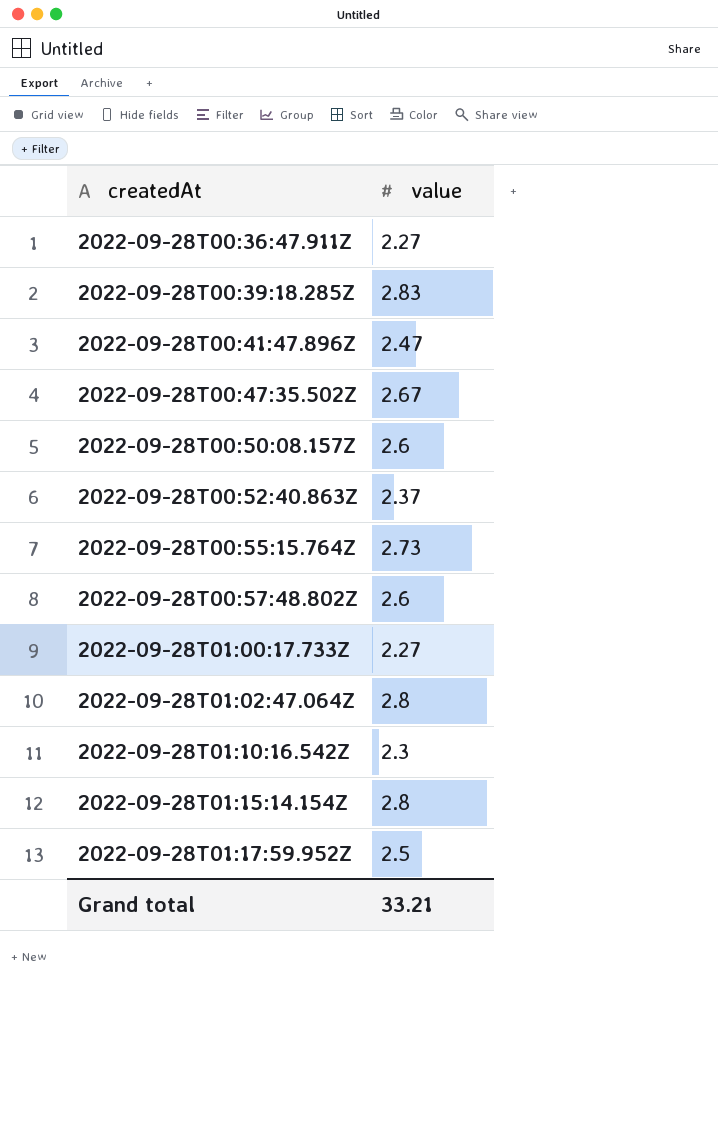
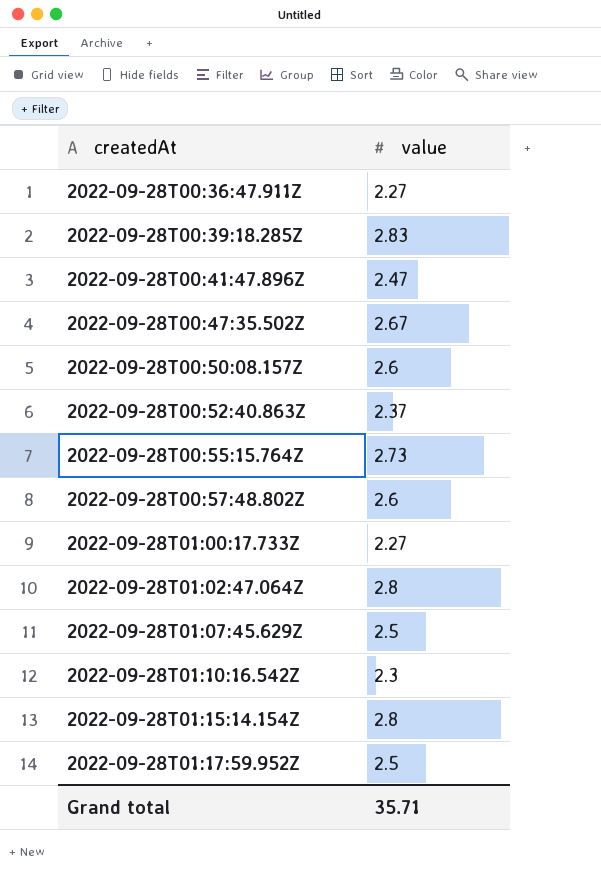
row 2022-09-28T01:07:45.629Z: none -> 2.5
Grand total | value: 33.21 -> 35.71

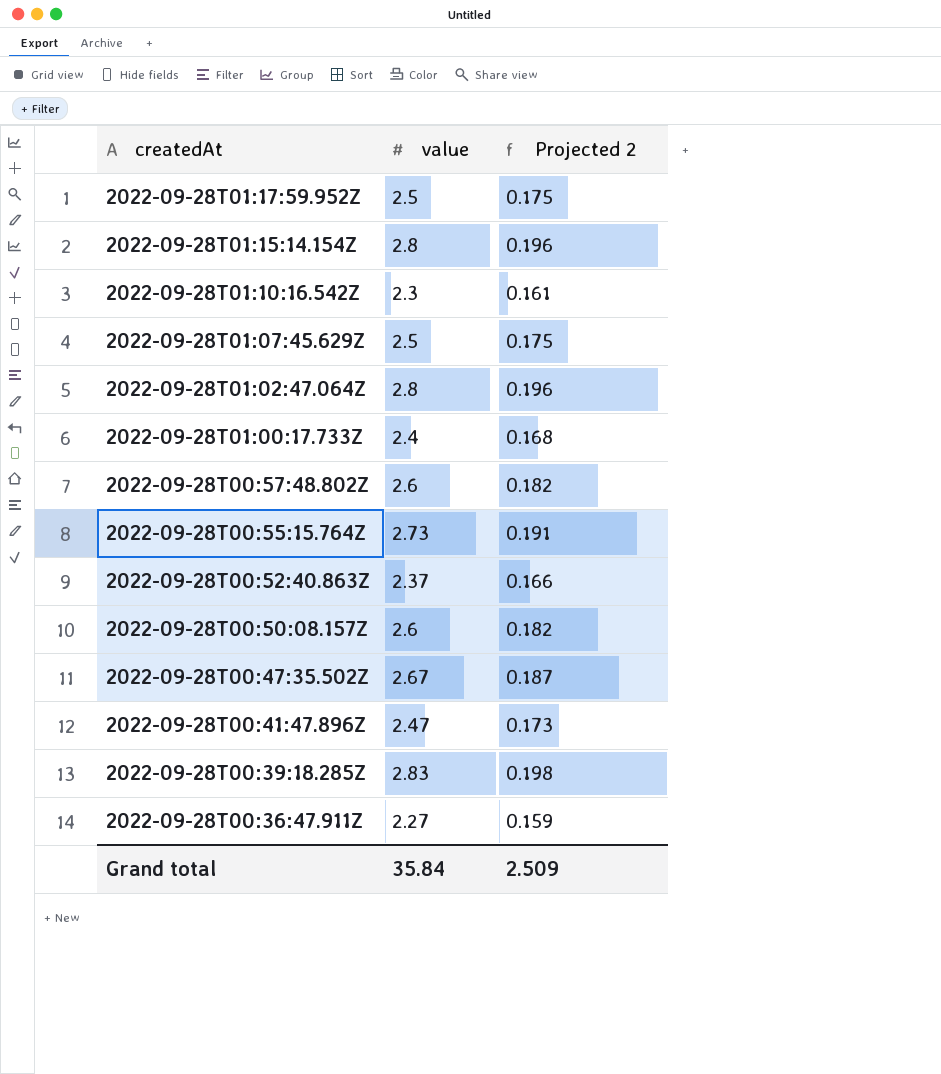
row order: createdAt ascending -> createdAt descending
column Projected 2 | formula: none -> [value] * 0.07
2022-09-28T01:00:17.733Z | value: 2.27 -> 2.4
Grand total | value: 35.71 -> 35.84

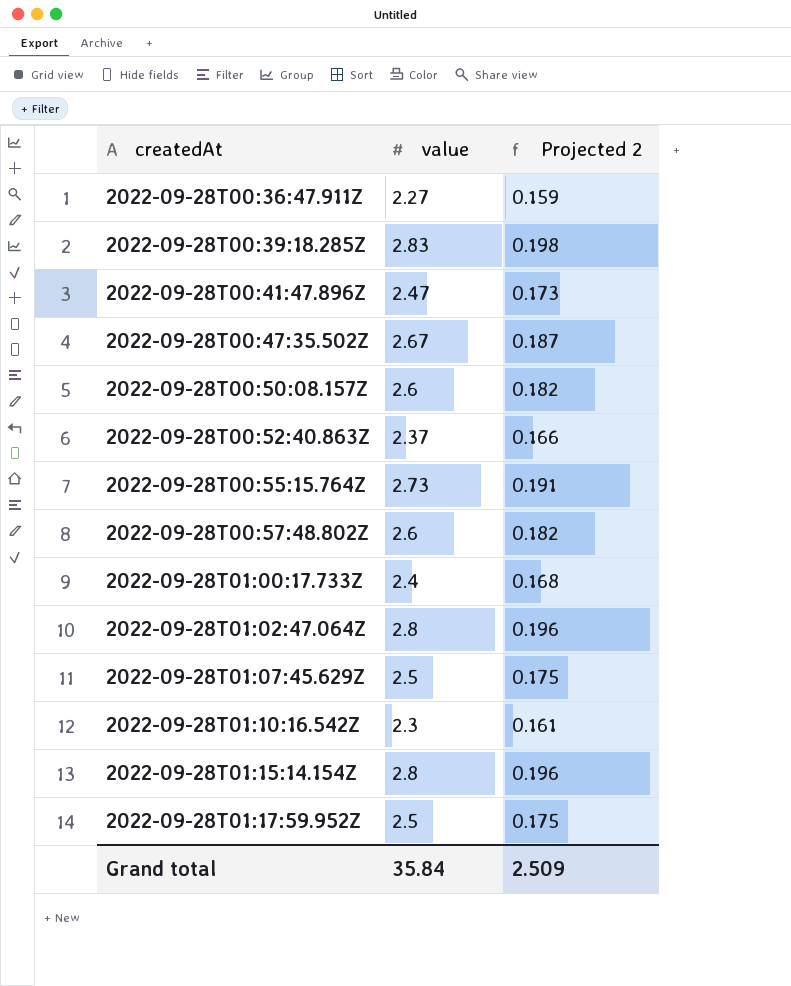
row order: createdAt descending -> createdAt ascending

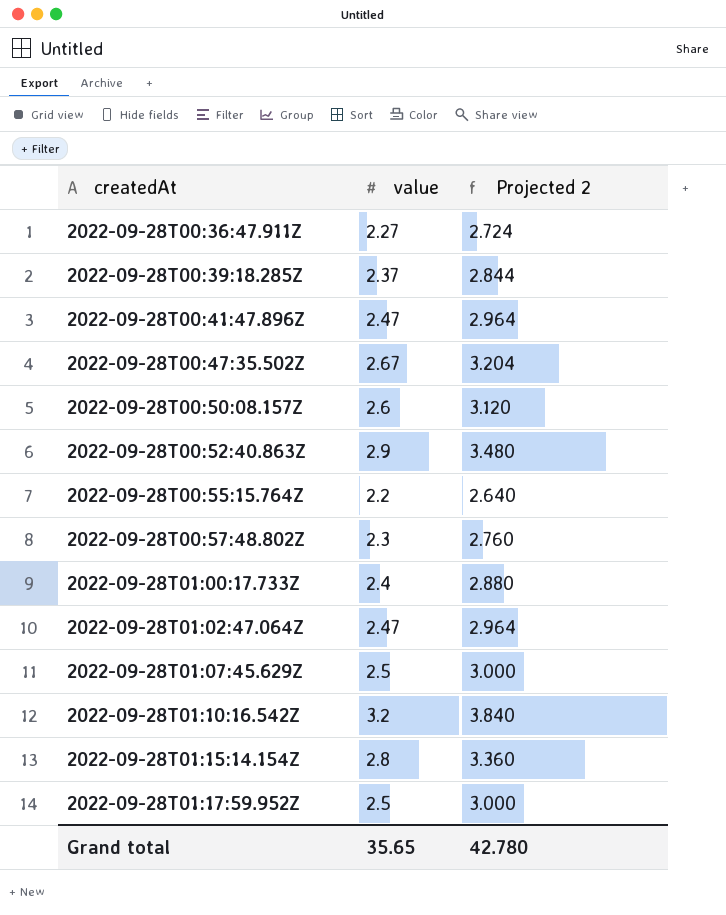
column Projected 2 | formula: [value] * 0.07 -> [value] * 1.2
2022-09-28T00:39:18.285Z | value: 2.83 -> 2.37
2022-09-28T00:52:40.863Z | value: 2.37 -> 2.9
2022-09-28T00:55:15.764Z | value: 2.73 -> 2.2
2022-09-28T00:57:48.802Z | value: 2.6 -> 2.3
2022-09-28T01:02:47.064Z | value: 2.8 -> 2.47
2022-09-28T01:10:16.542Z | value: 2.3 -> 3.2
Grand total | value: 35.84 -> 35.65
Grand total | Projected 2: 2.509 -> 42.780

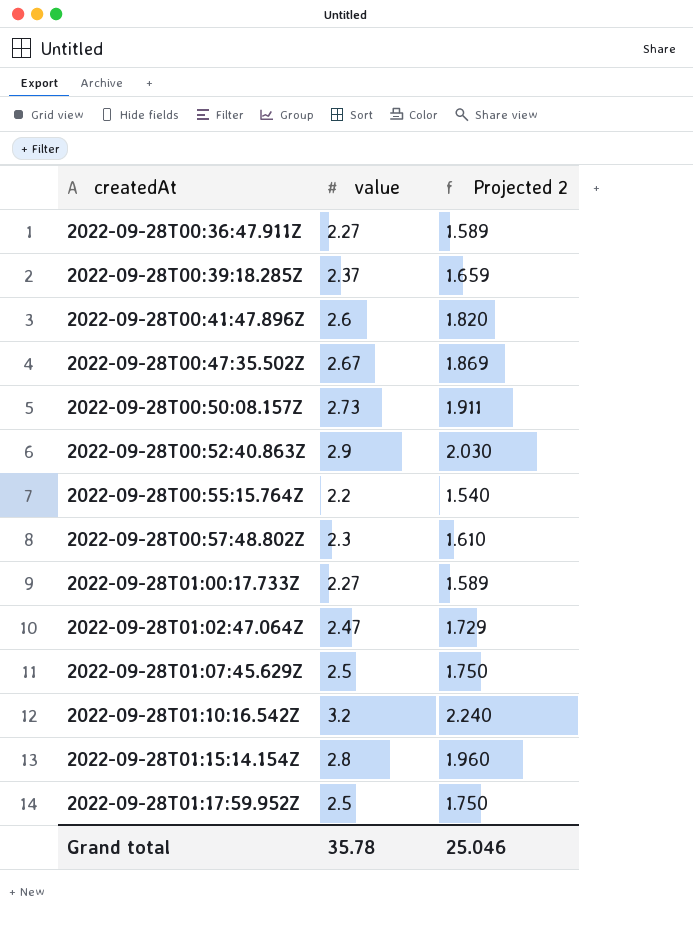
column Projected 2 | formula: [value] * 1.2 -> [value] * 0.7
2022-09-28T00:41:47.896Z | value: 2.47 -> 2.6
2022-09-28T00:50:08.157Z | value: 2.6 -> 2.73
2022-09-28T01:00:17.733Z | value: 2.4 -> 2.27
Grand total | value: 35.65 -> 35.78
Grand total | Projected 2: 42.780 -> 25.046

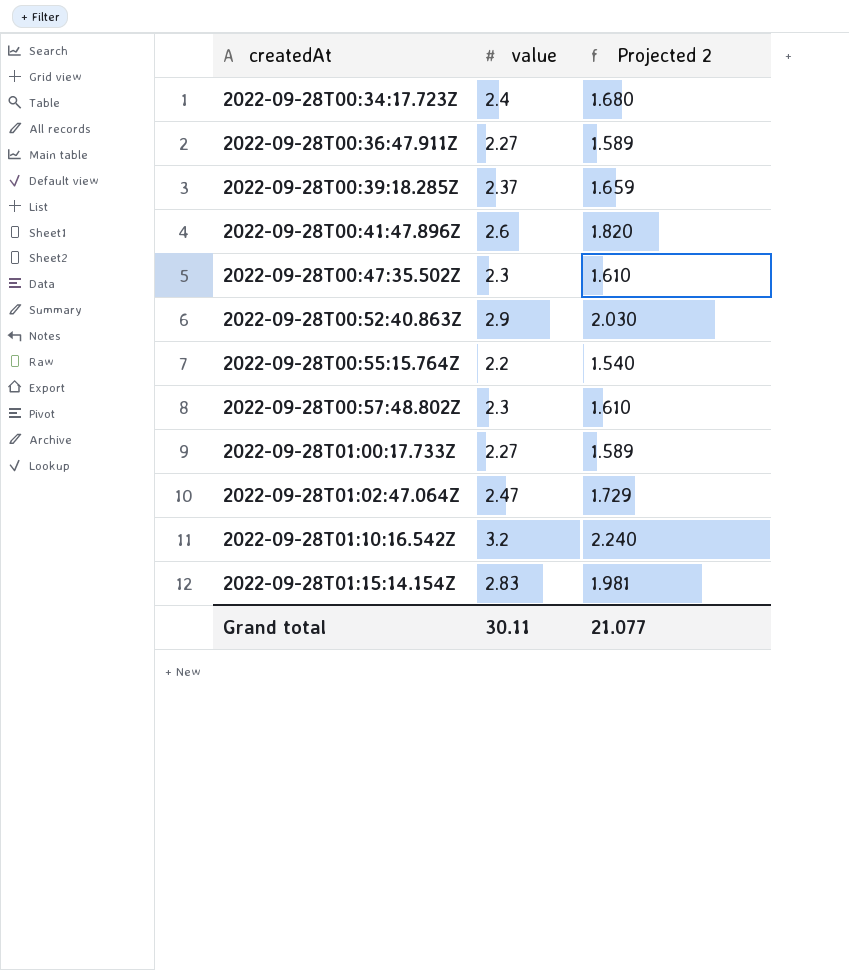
row 2022-09-28T00:50:08.157Z: 2.73 | 1.911 -> none
row 2022-09-28T01:07:45.629Z: 2.5 | 1.750 -> none
row 2022-09-28T01:17:59.952Z: 2.5 | 1.750 -> none
row 2022-09-28T00:34:17.723Z: none -> 2.4 | 1.680
2022-09-28T00:47:35.502Z | value: 2.67 -> 2.3
2022-09-28T00:47:35.502Z | Projected 2: 1.869 -> 1.610
2022-09-28T01:15:14.154Z | value: 2.8 -> 2.83
2022-09-28T01:15:14.154Z | Projected 2: 1.960 -> 1.981
Grand total | value: 35.78 -> 30.11
Grand total | Projected 2: 25.046 -> 21.077

